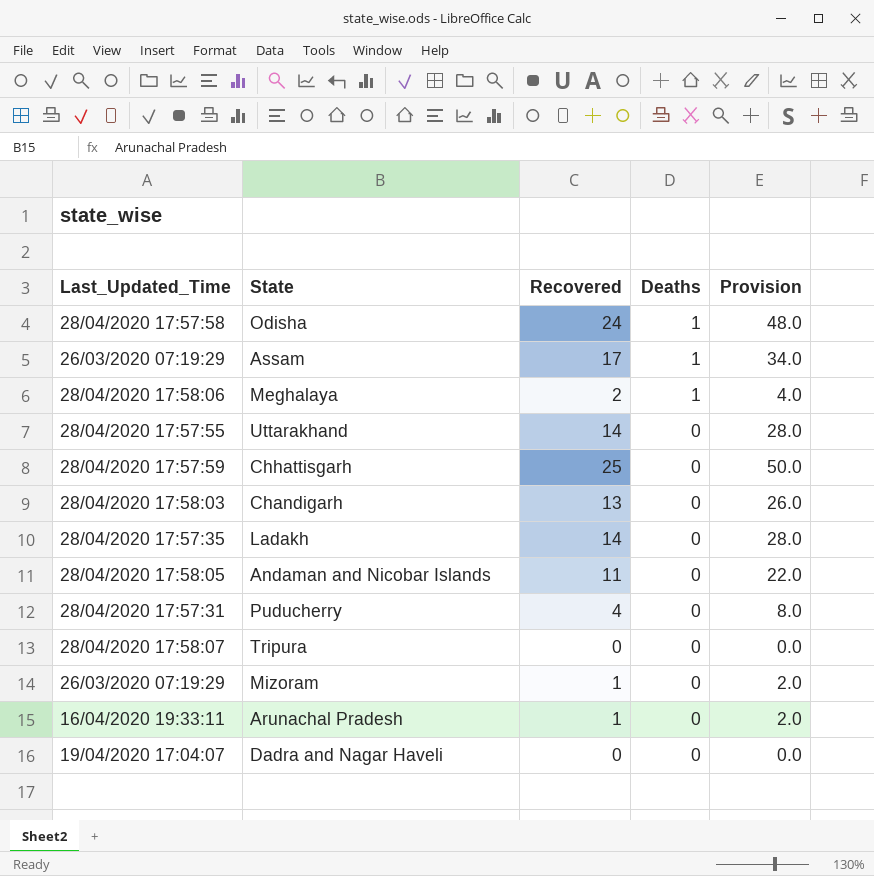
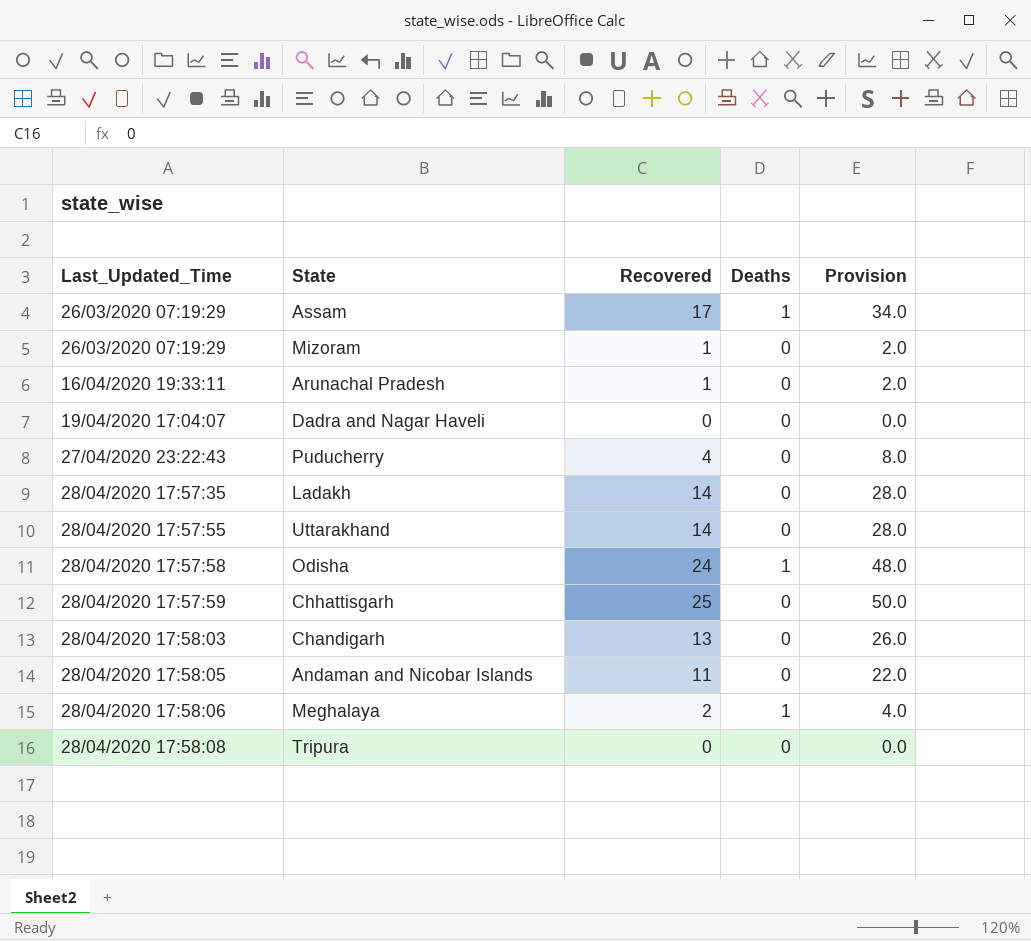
row order: Deaths descending -> Last_Updated_Time ascending
Puducherry | Last_Updated_Time: 28/04/2020 17:57:31 -> 27/04/2020 23:22:43
Tripura | Last_Updated_Time: 28/04/2020 17:58:07 -> 28/04/2020 17:58:08

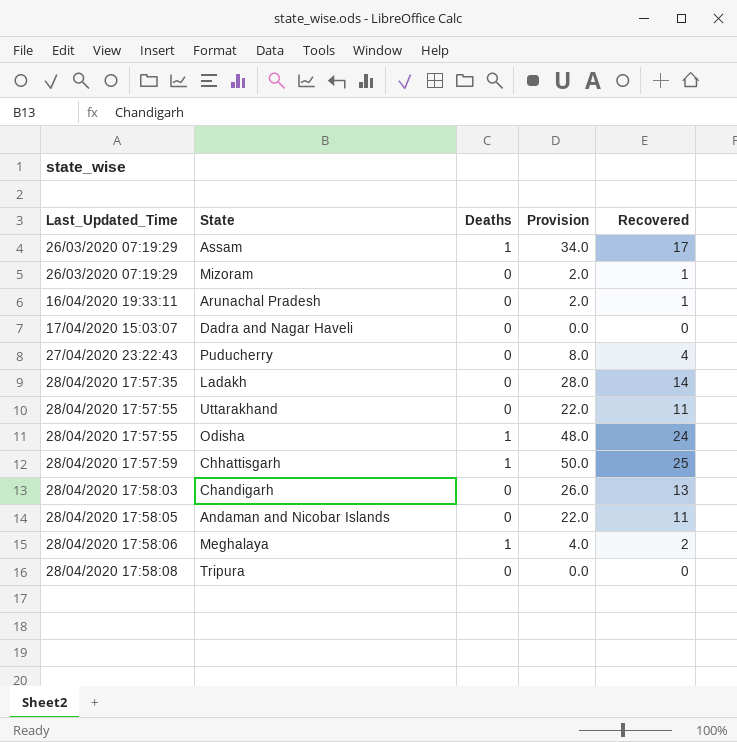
column Recovered | position: 3 -> 5
Dadra and Nagar Haveli | Last_Updated_Time: 19/04/2020 17:04:07 -> 17/04/2020 15:03:07
Uttarakhand | Provision: 28.0 -> 22.0
Uttarakhand | Recovered: 14 -> 11
Odisha | Last_Updated_Time: 28/04/2020 17:57:58 -> 28/04/2020 17:57:55
Chhattisgarh | Deaths: 0 -> 1

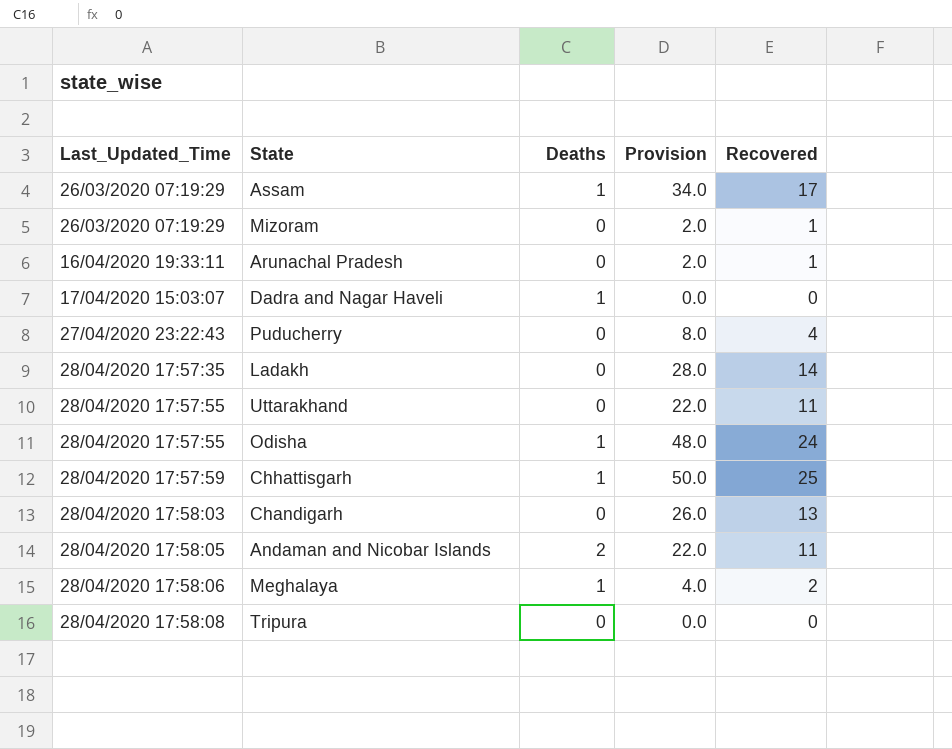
Dadra and Nagar Haveli | Deaths: 0 -> 1
Andaman and Nicobar Islands | Deaths: 0 -> 2

